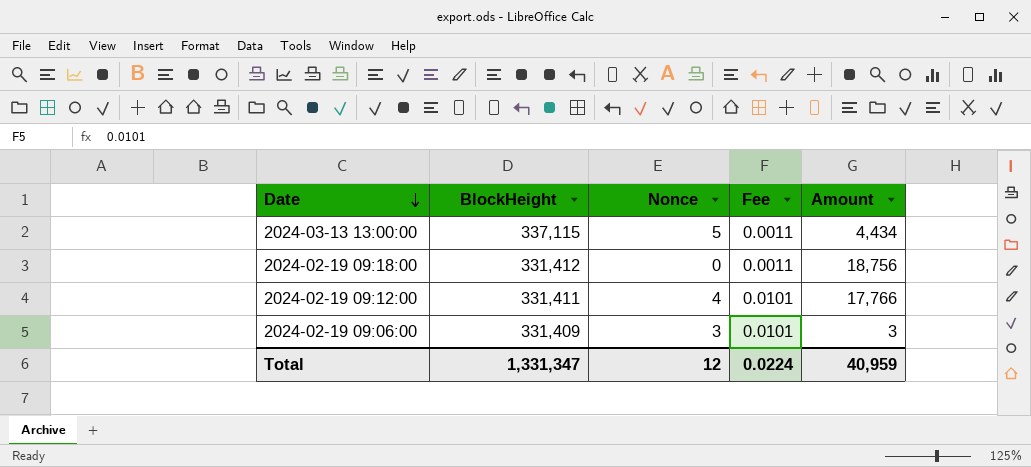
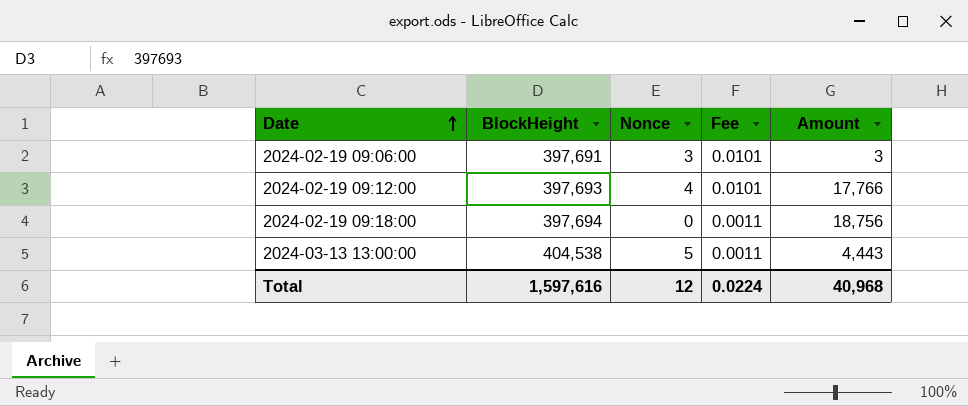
row order: Date descending -> Date ascending
2024-02-19 09:06:00 | BlockHeight: 331,409 -> 397,691
2024-02-19 09:12:00 | BlockHeight: 331,411 -> 397,693
2024-02-19 09:18:00 | BlockHeight: 331,412 -> 397,694
2024-03-13 13:00:00 | BlockHeight: 337,115 -> 404,538
2024-03-13 13:00:00 | Amount: 4,434 -> 4,443
Total | BlockHeight: 1,331,347 -> 1,597,616
Total | Amount: 40,959 -> 40,968

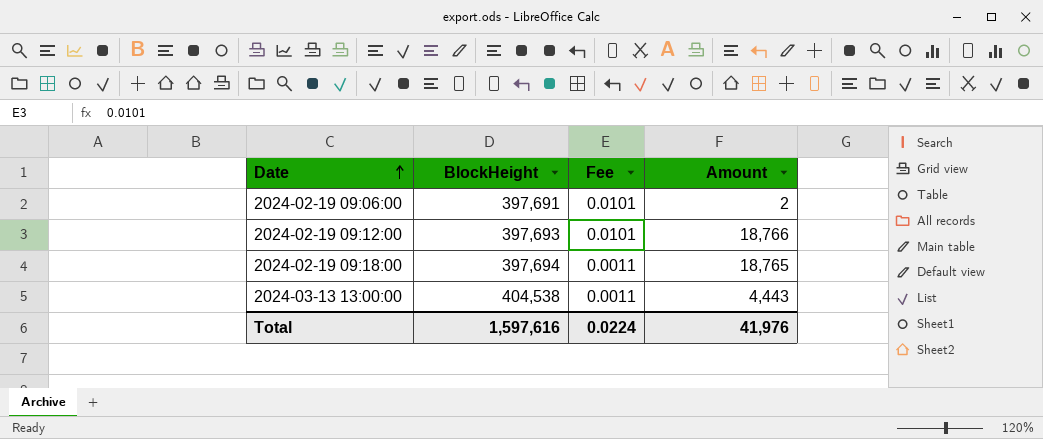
column Nonce | position: 3 -> none
2024-02-19 09:06:00 | Amount: 3 -> 2
2024-02-19 09:12:00 | Amount: 17,766 -> 18,766
2024-02-19 09:18:00 | Amount: 18,756 -> 18,765
Total | Amount: 40,968 -> 41,976

